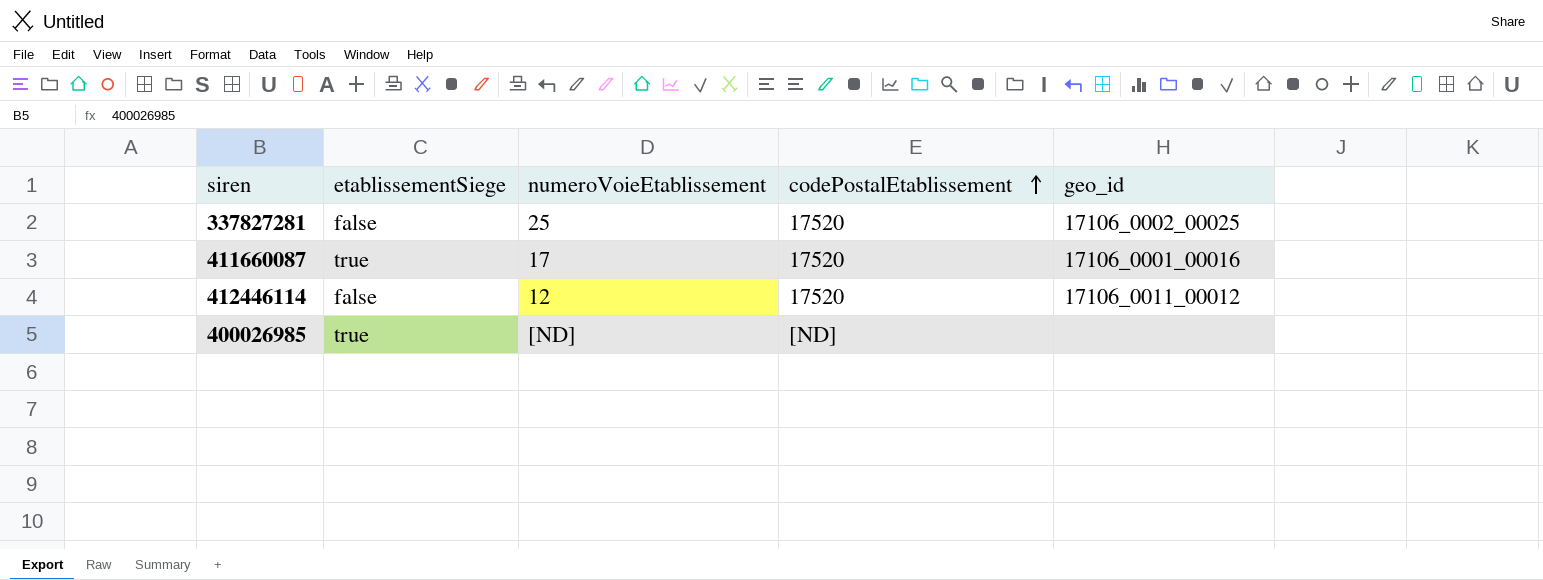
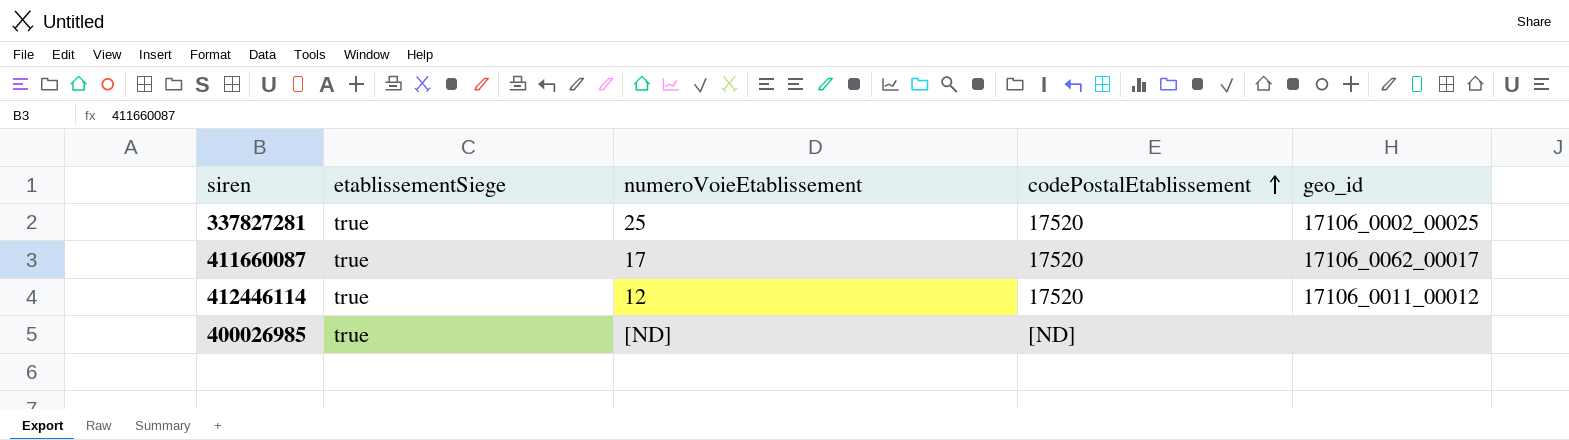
337827281 | etablissementSiege: false -> true
411660087 | geo_id: 17106_0001_00016 -> 17106_0062_00017
412446114 | etablissementSiege: false -> true

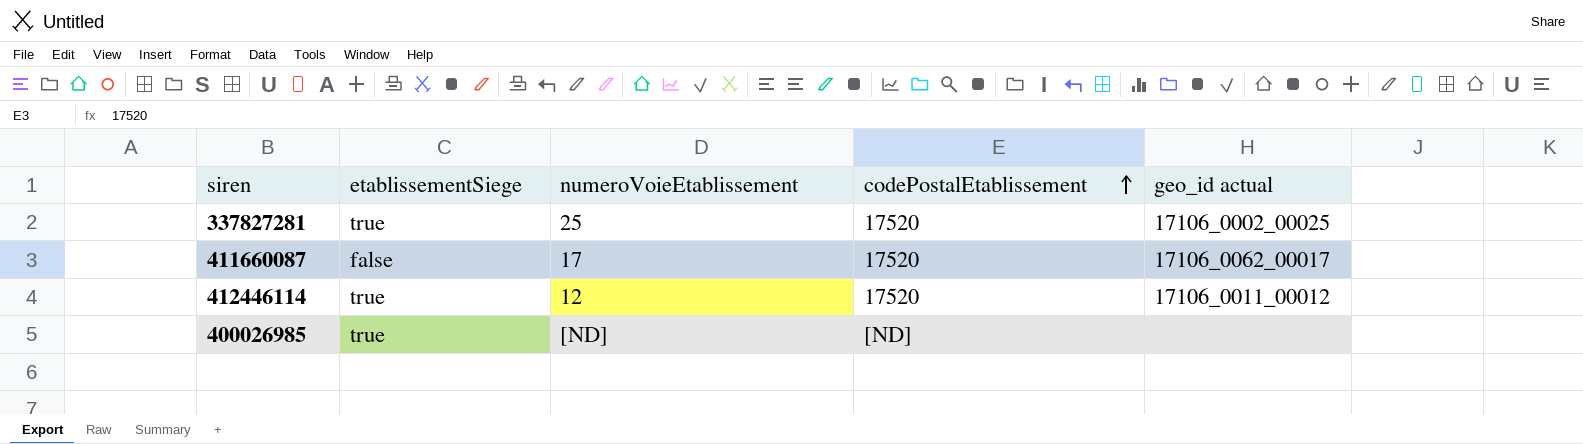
column name: geo_id -> geo_id actual
411660087 | etablissementSiege: true -> false

